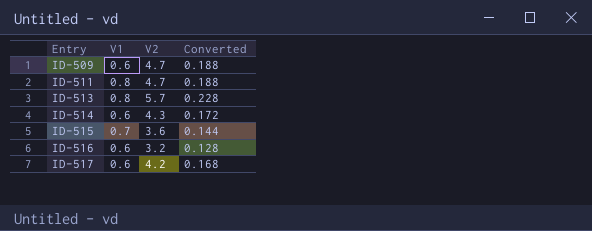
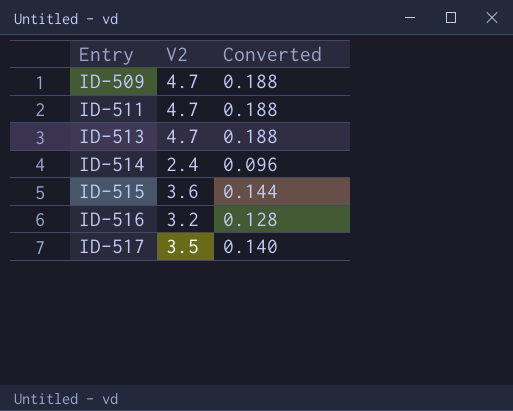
column V1 | position: 2 -> none
ID-513 | V2: 5.7 -> 4.7
ID-513 | Converted: 0.228 -> 0.188
ID-514 | V2: 4.3 -> 2.4
ID-514 | Converted: 0.172 -> 0.096
ID-517 | V2: 4.2 -> 3.5
ID-517 | Converted: 0.168 -> 0.140

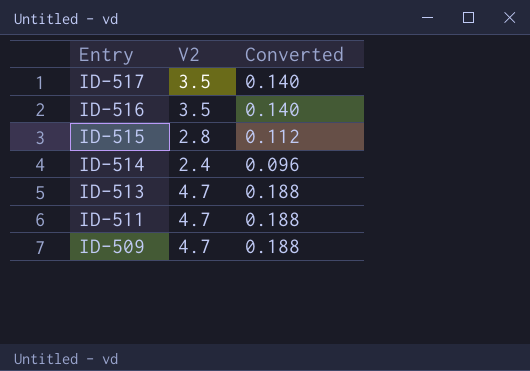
row order: Entry ascending -> Entry descending
ID-516 | V2: 3.2 -> 3.5
ID-516 | Converted: 0.128 -> 0.140
ID-515 | V2: 3.6 -> 2.8
ID-515 | Converted: 0.144 -> 0.112

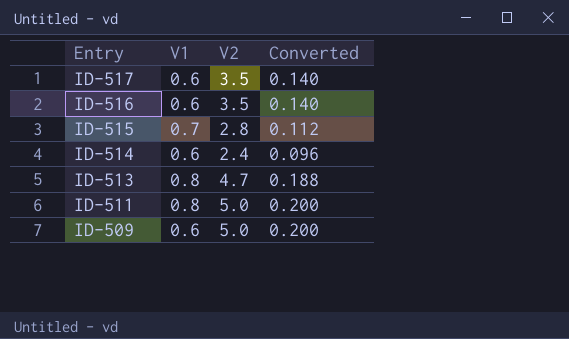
column V1 | position: none -> 2
ID-511 | V2: 4.7 -> 5.0
ID-511 | Converted: 0.188 -> 0.200
ID-509 | V2: 4.7 -> 5.0
ID-509 | Converted: 0.188 -> 0.200

